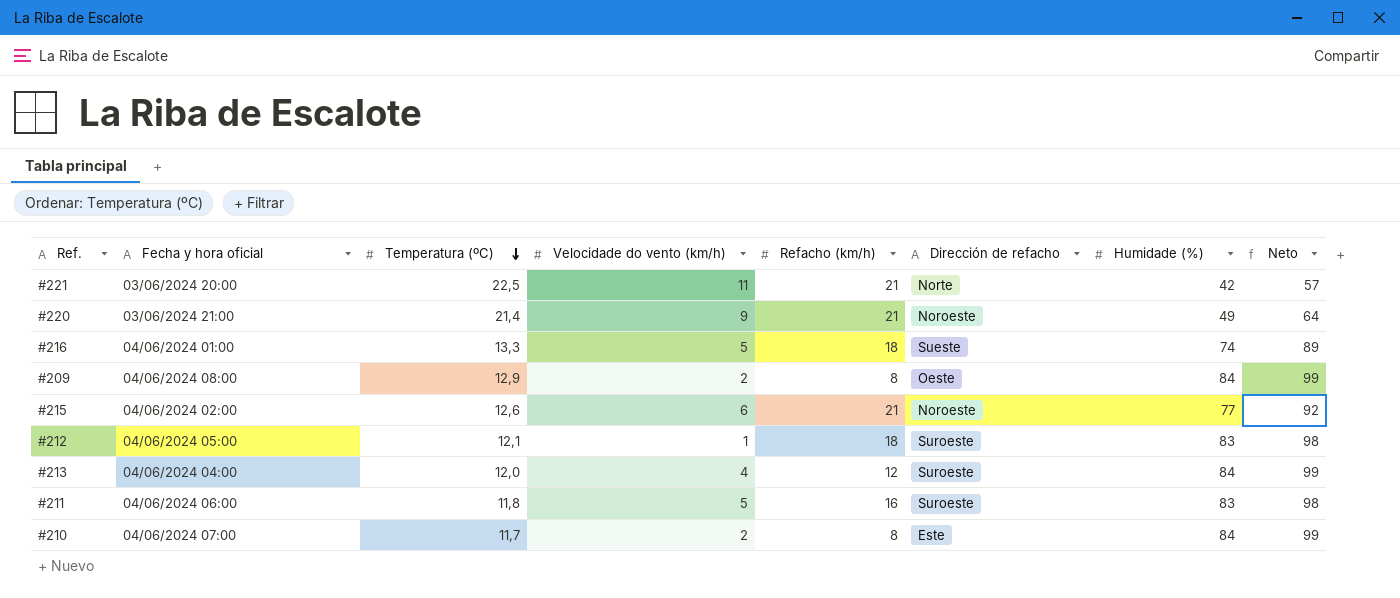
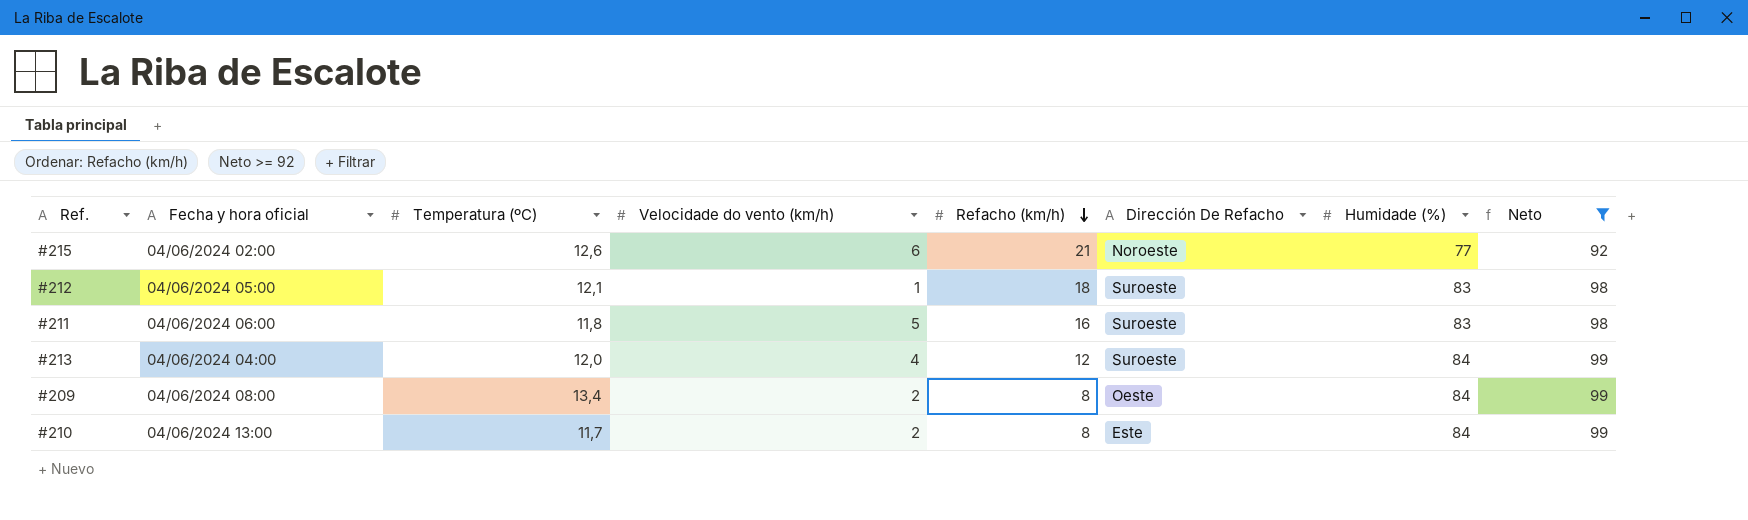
filter: none -> Neto >= 92
row order: Temperatura (ºC) descending -> Refacho (km/h) descending
column name: Dirección de refacho -> Dirección De Refacho
#209 | Temperatura (ºC): 12,9 -> 13,4
#210 | Fecha y hora oficial: 04/06/2024 07:00 -> 04/06/2024 13:00

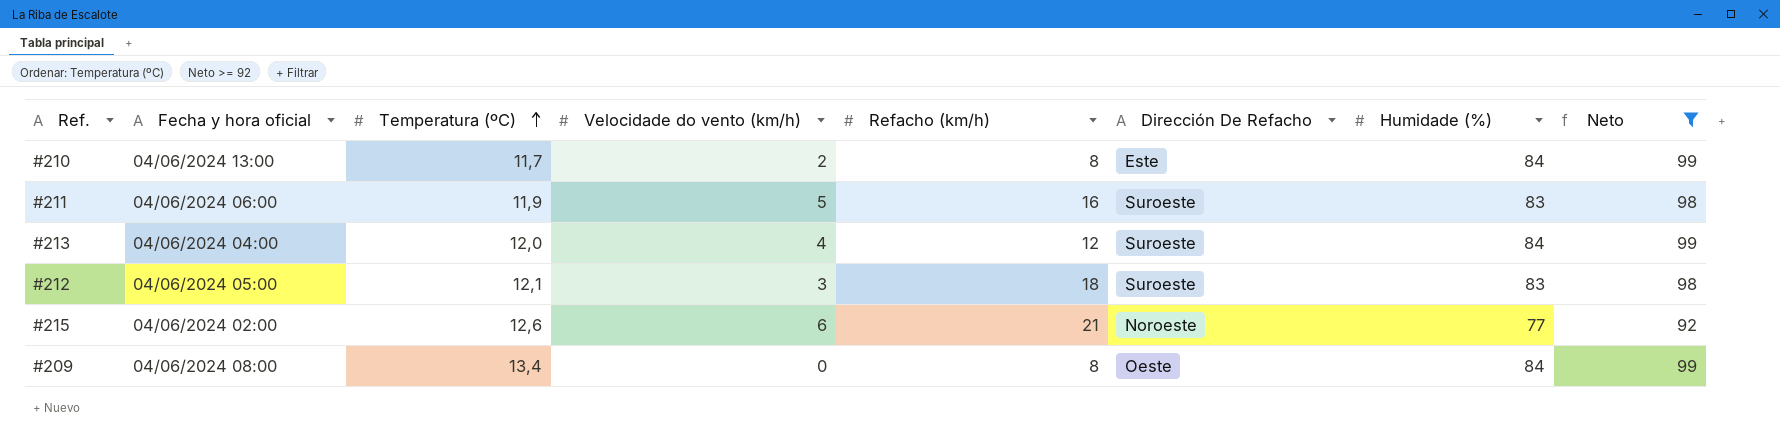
row order: Refacho (km/h) descending -> Temperatura (ºC) ascending
#211 | Temperatura (ºC): 11,8 -> 11,9
#212 | Velocidade do vento (km/h): 1 -> 3
#209 | Velocidade do vento (km/h): 2 -> 0

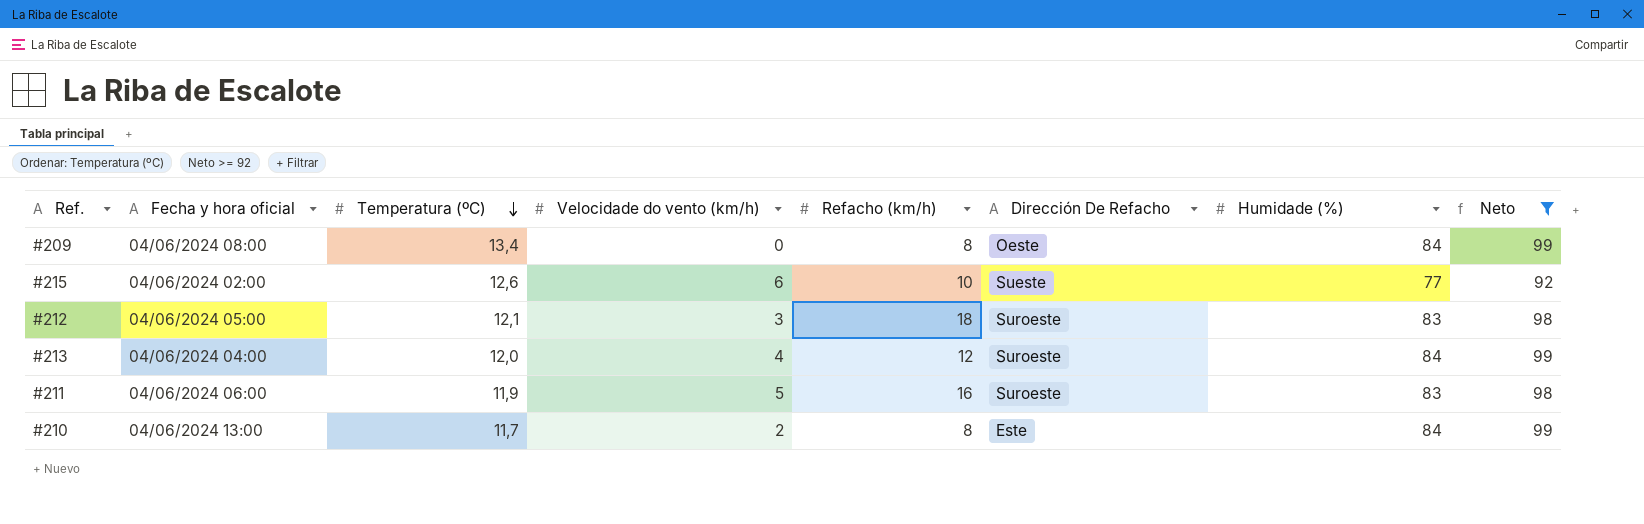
row order: Temperatura (ºC) ascending -> Temperatura (ºC) descending
#215 | Refacho (km/h): 21 -> 10
#215 | Dirección De Refacho: Noroeste -> Sueste

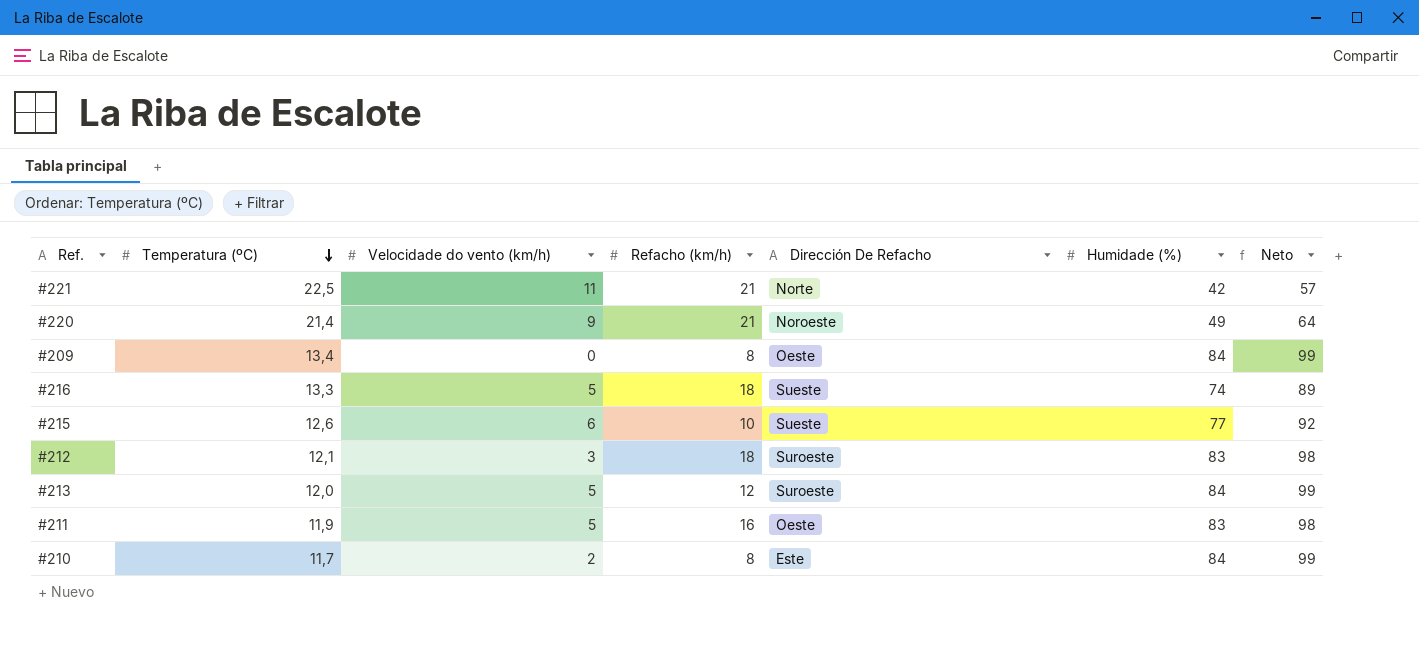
filter: Neto >= 92 -> none
column Fecha y hora oficial | position: 2 -> none
#213 | Velocidade do vento (km/h): 4 -> 5
#211 | Dirección De Refacho: Suroeste -> Oeste

